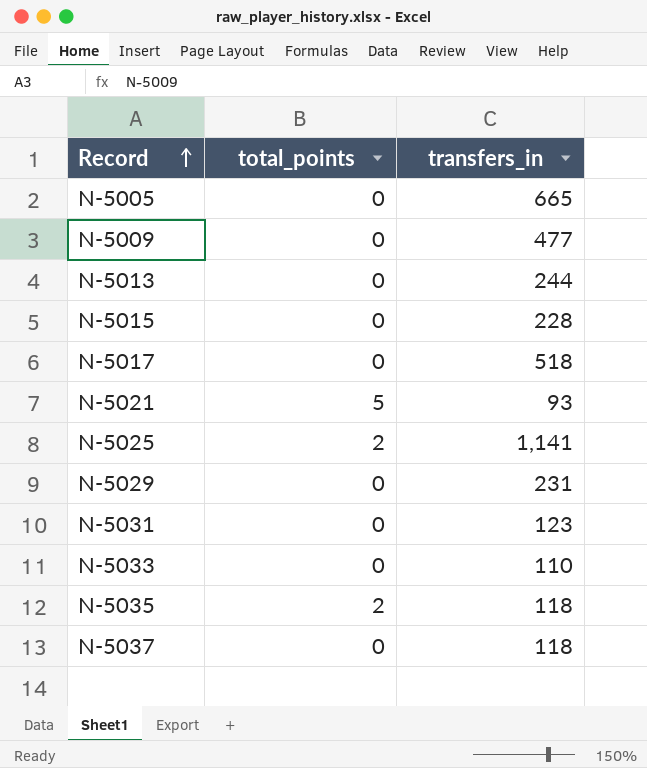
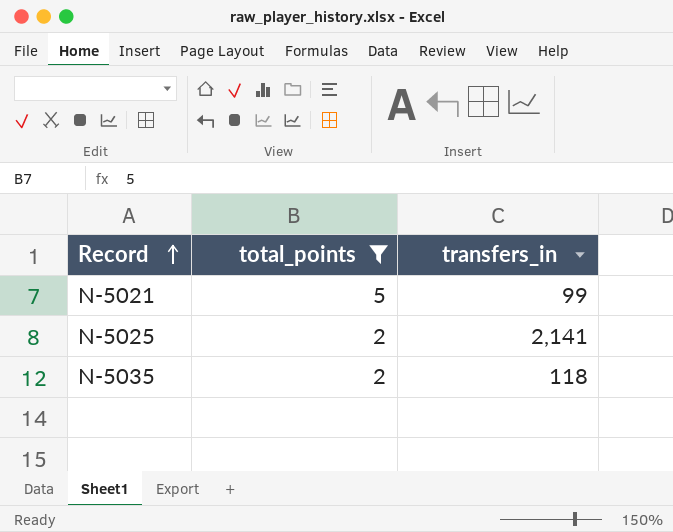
filter: none -> total_points != 0
N-5021 | transfers_in: 93 -> 99
N-5025 | transfers_in: 1,141 -> 2,141

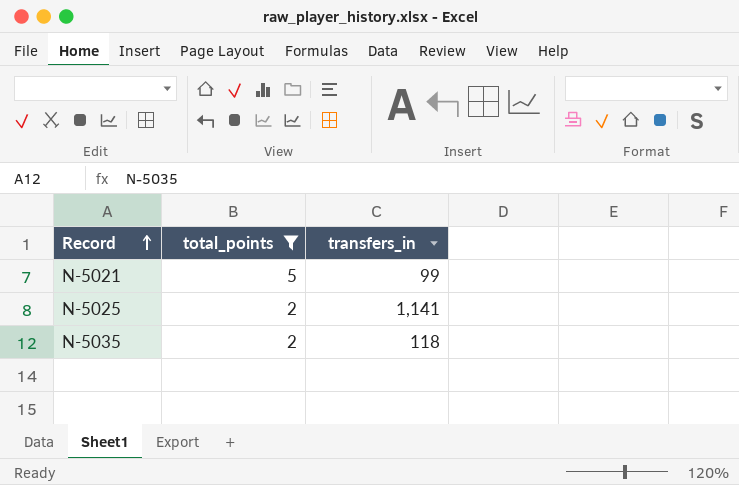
N-5025 | transfers_in: 2,141 -> 1,141

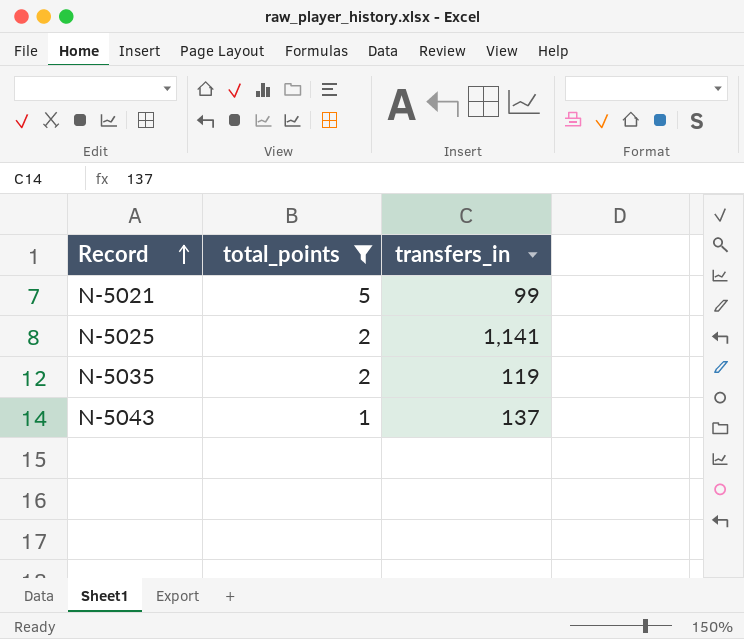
N-5035 | transfers_in: 118 -> 119
row N-5043: none -> 1 | 137

